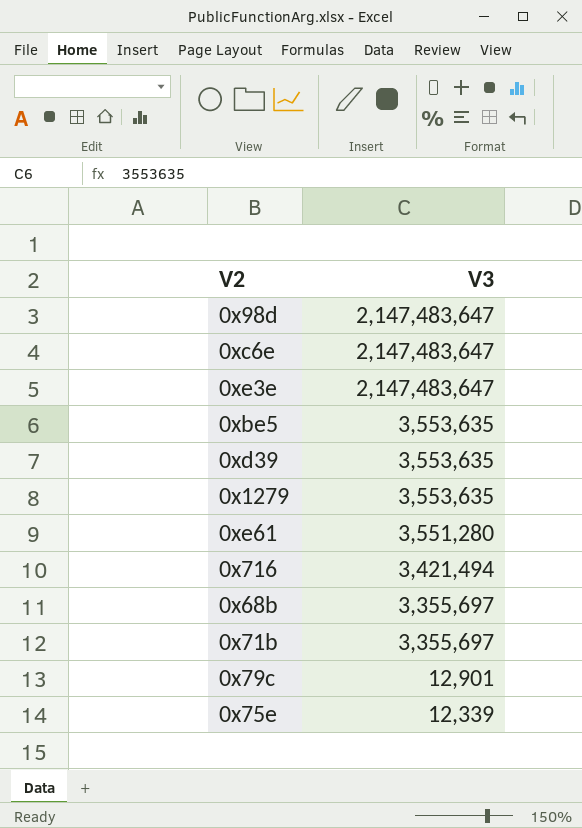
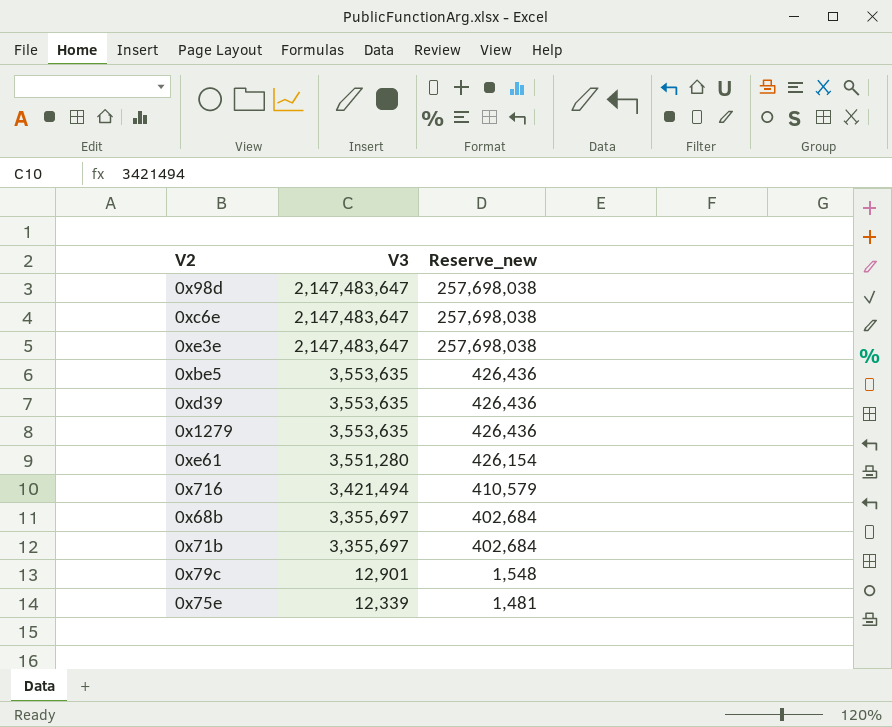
column Reserve_new | formula: none -> [V3] * 0.12

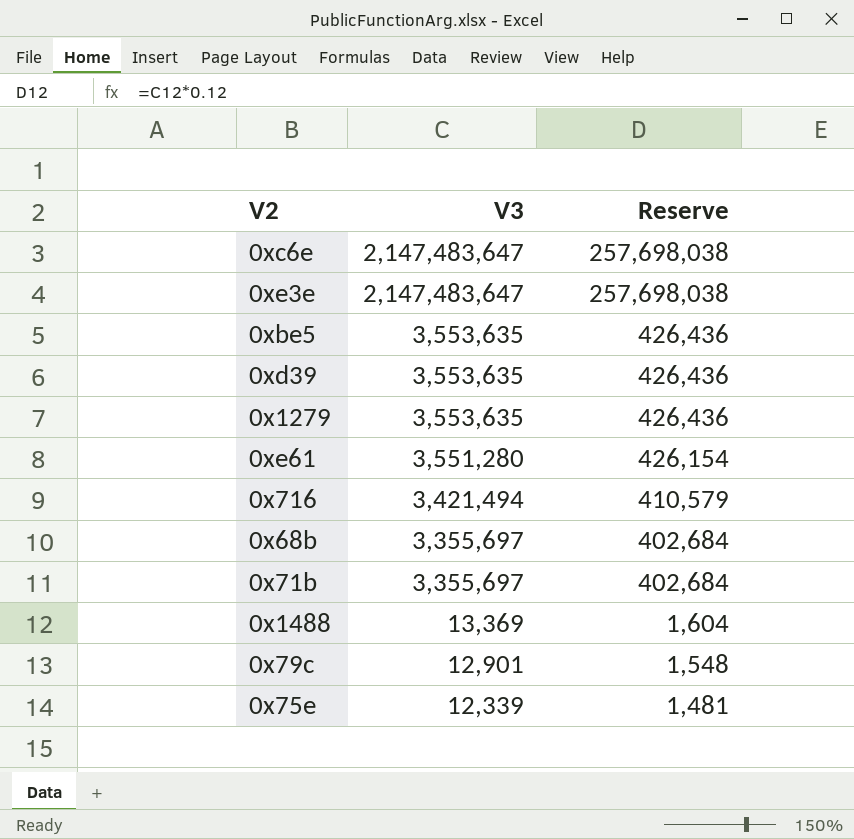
column name: Reserve_new -> Reserve
row 0x98d: 2,147,483,647 | 257,698,038 -> none
row 0x1488: none -> 13,369 | 1,604

